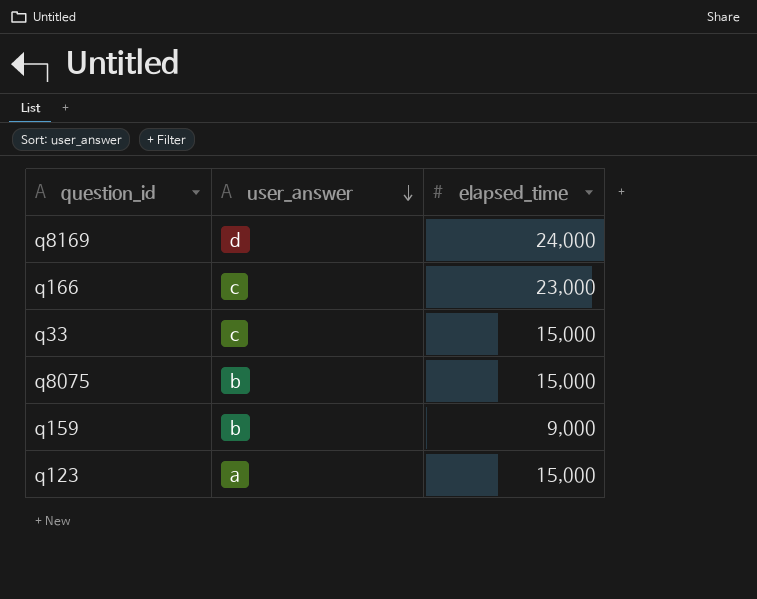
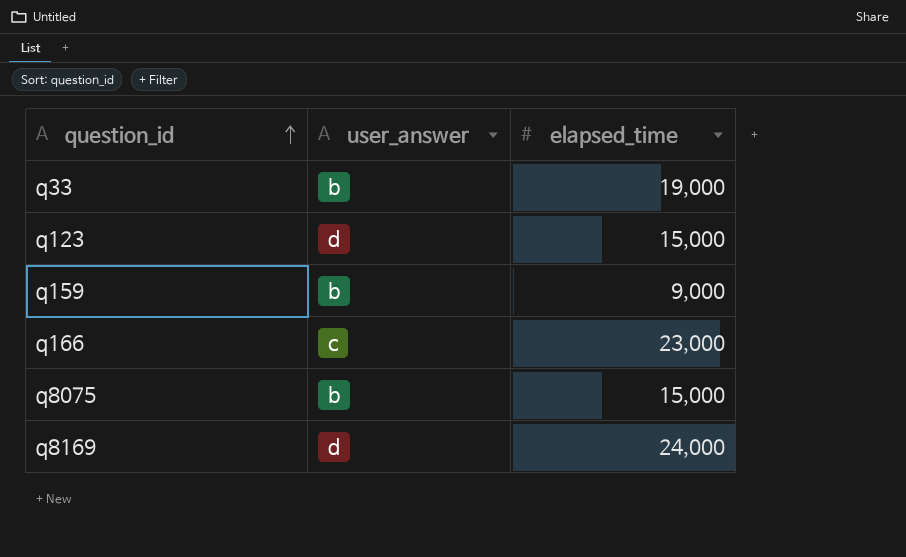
row order: user_answer descending -> question_id ascending
q33 | user_answer: c -> b
q33 | elapsed_time: 15,000 -> 19,000
q123 | user_answer: a -> d

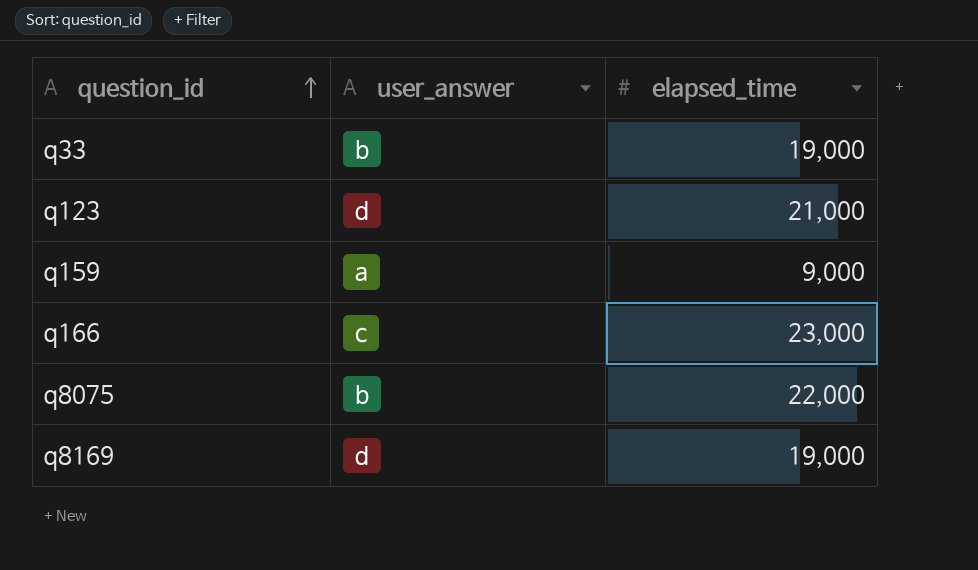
q123 | elapsed_time: 15,000 -> 21,000
q159 | user_answer: b -> a
q8075 | elapsed_time: 15,000 -> 22,000
q8169 | elapsed_time: 24,000 -> 19,000

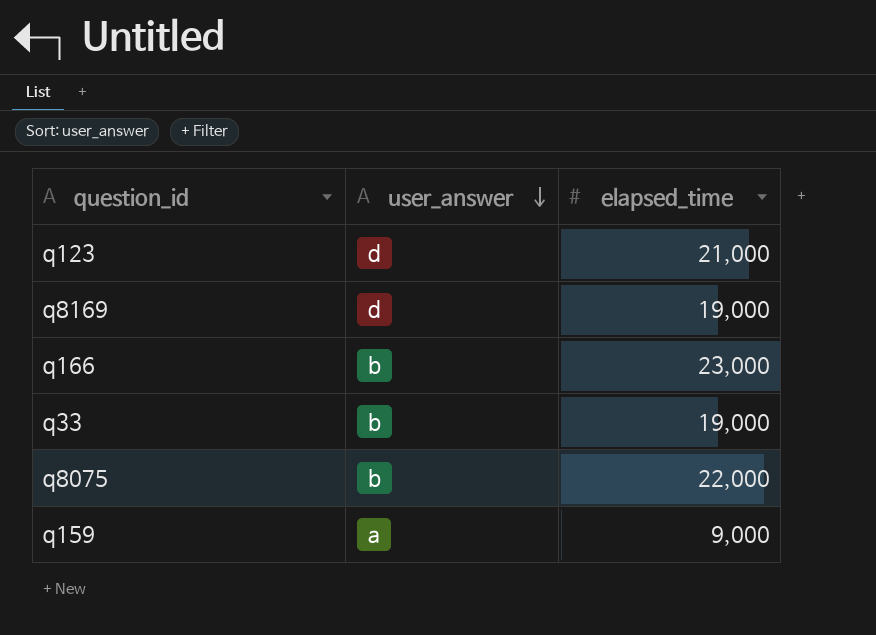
row order: question_id ascending -> user_answer descending
q166 | user_answer: c -> b

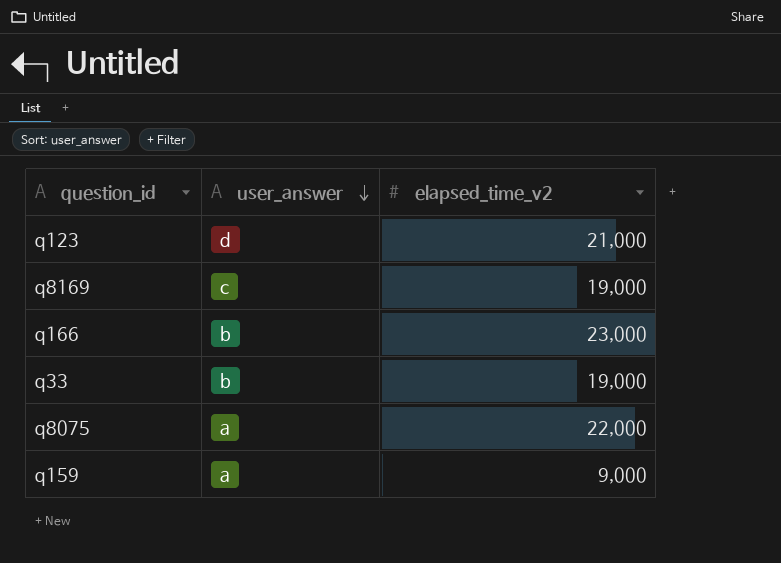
column name: elapsed_time -> elapsed_time_v2
q8169 | user_answer: d -> c
q8075 | user_answer: b -> a

